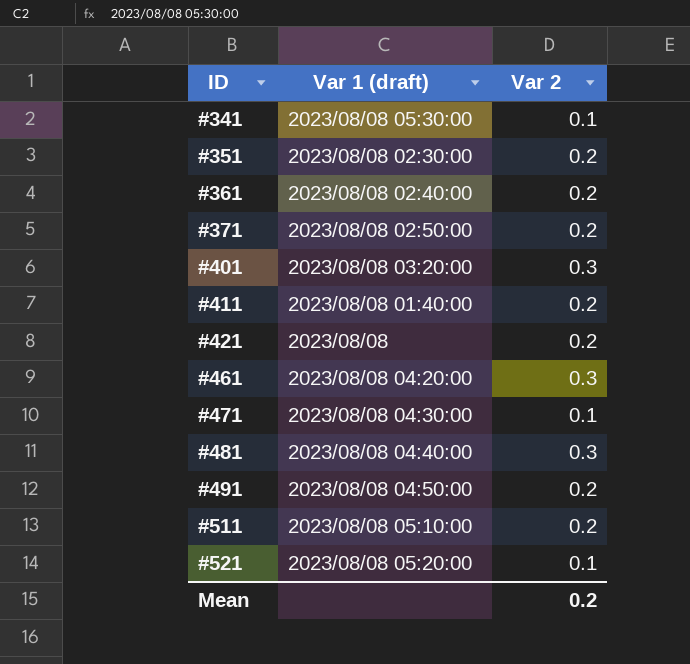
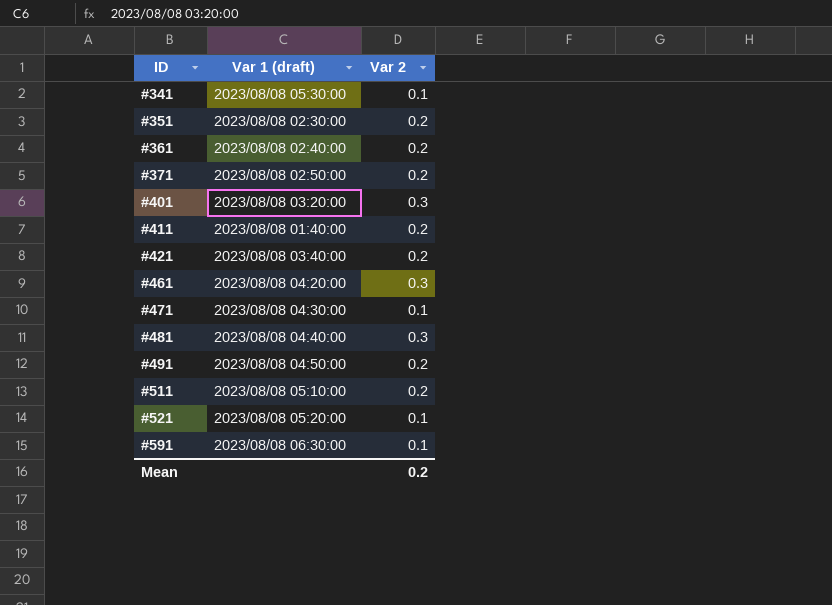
#421 | Var 1 (draft): 2023/08/08 -> 2023/08/08 03:40:00
row #591: none -> 2023/08/08 06:30:00 | 0.1

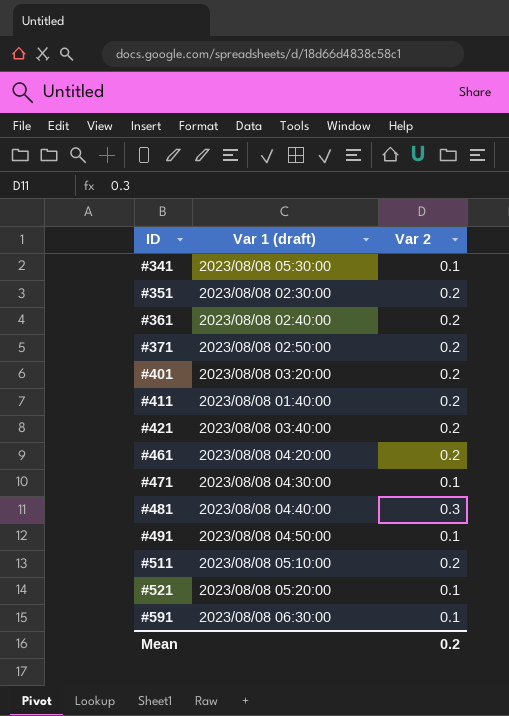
#401 | Var 2: 0.3 -> 0.2
#461 | Var 2: 0.3 -> 0.2
#491 | Var 2: 0.2 -> 0.1

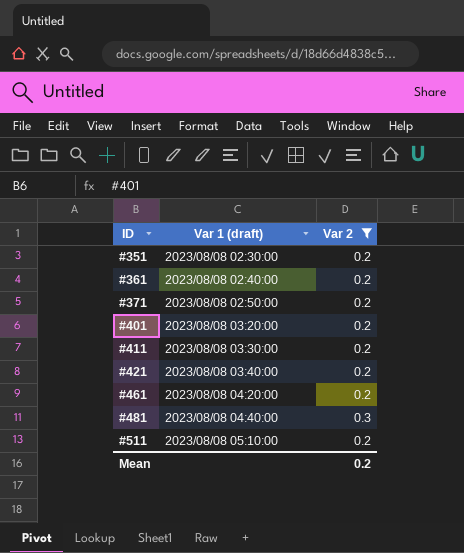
filter: none -> Var 2 != 0.1
#411 | Var 1 (draft): 2023/08/08 01:40:00 -> 2023/08/08 03:30:00

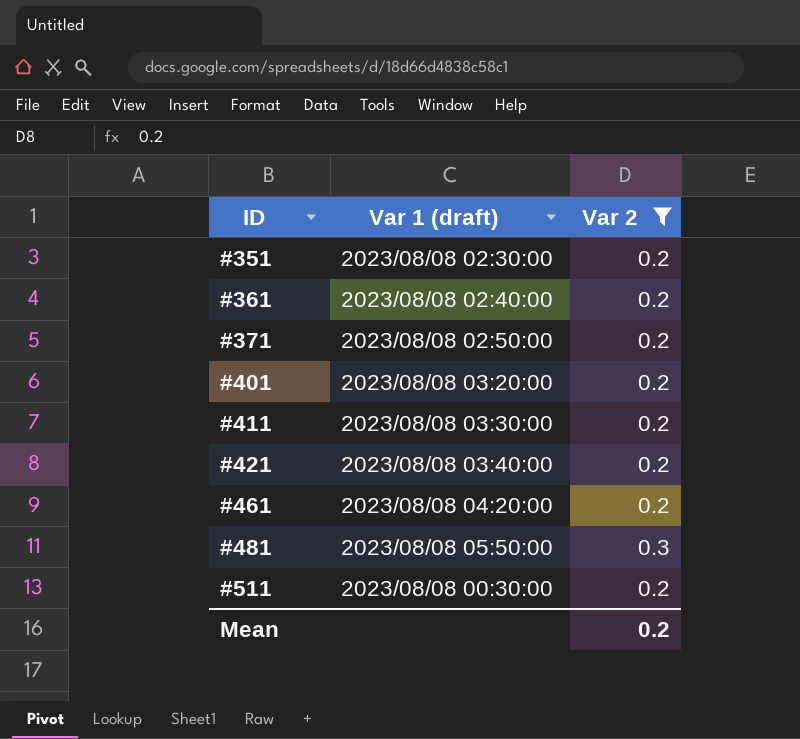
#481 | Var 1 (draft): 2023/08/08 04:40:00 -> 2023/08/08 05:50:00
#511 | Var 1 (draft): 2023/08/08 05:10:00 -> 2023/08/08 00:30:00

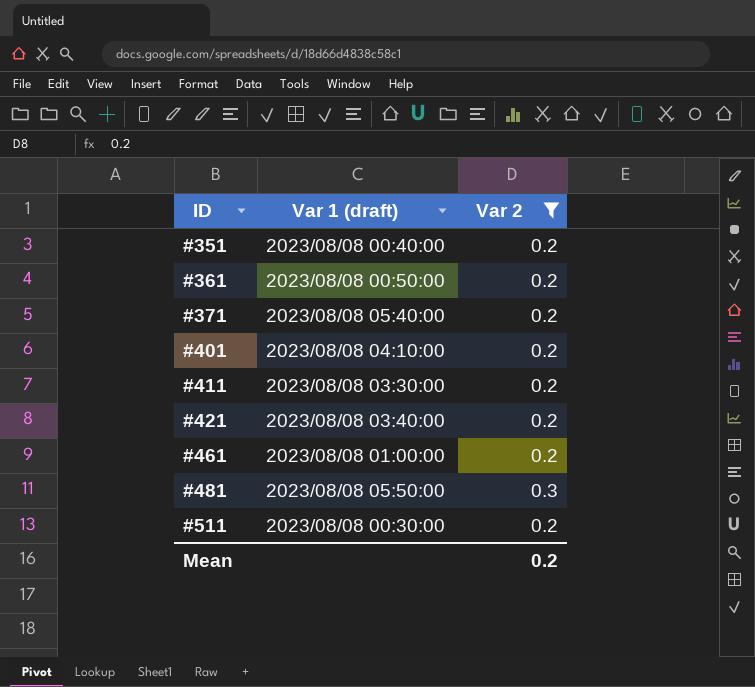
#351 | Var 1 (draft): 2023/08/08 02:30:00 -> 2023/08/08 00:40:00
#361 | Var 1 (draft): 2023/08/08 02:40:00 -> 2023/08/08 00:50:00
#371 | Var 1 (draft): 2023/08/08 02:50:00 -> 2023/08/08 05:40:00
#401 | Var 1 (draft): 2023/08/08 03:20:00 -> 2023/08/08 04:10:00
#461 | Var 1 (draft): 2023/08/08 04:20:00 -> 2023/08/08 01:00:00

